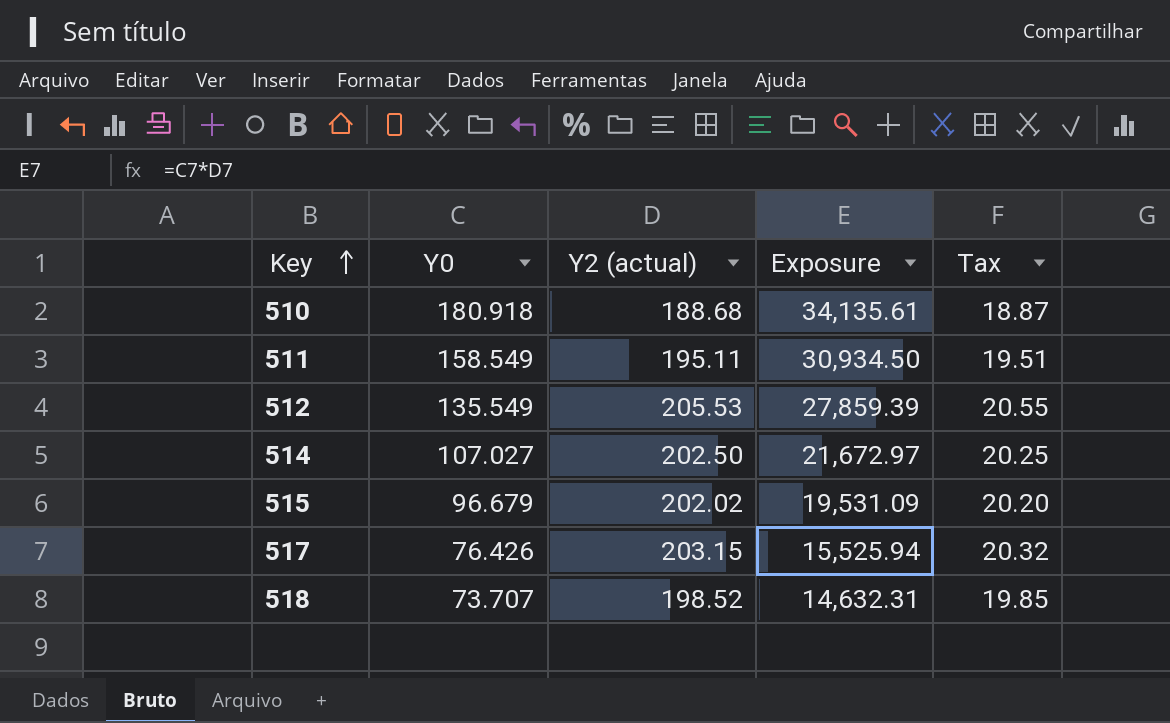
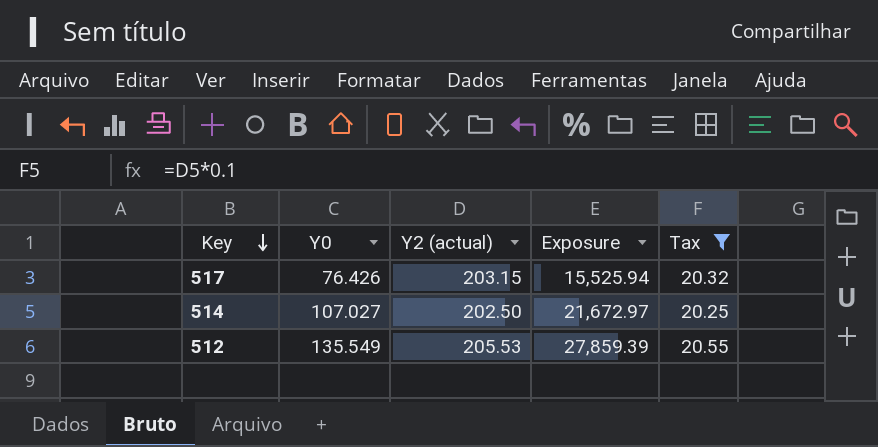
filter: none -> Tax >= 20.25
row order: Key ascending -> Key descending

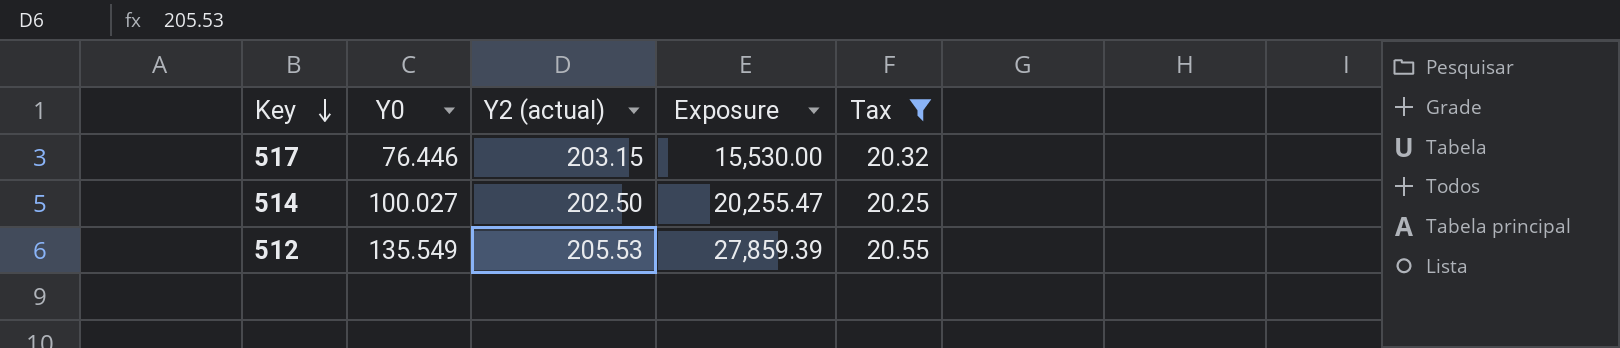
517 | Y0: 76.426 -> 76.446
517 | Exposure: 15,525.94 -> 15,530.00
514 | Y0: 107.027 -> 100.027
514 | Exposure: 21,672.97 -> 20,255.47

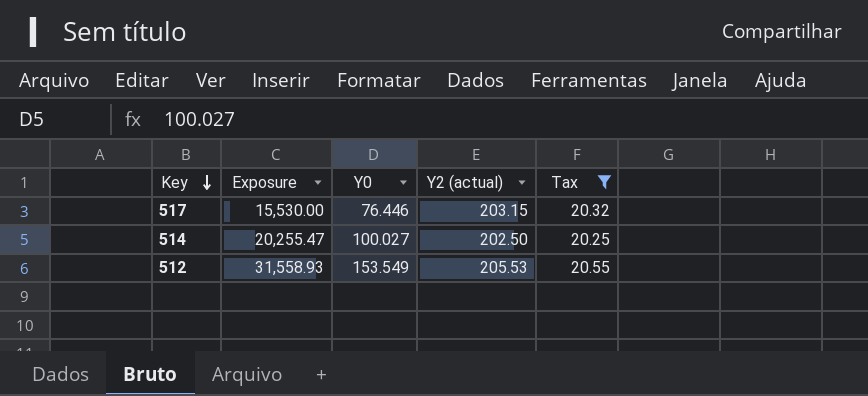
column Exposure | position: 4 -> 2
512 | Exposure: 27,859.39 -> 31,558.93
512 | Y0: 135.549 -> 153.549

